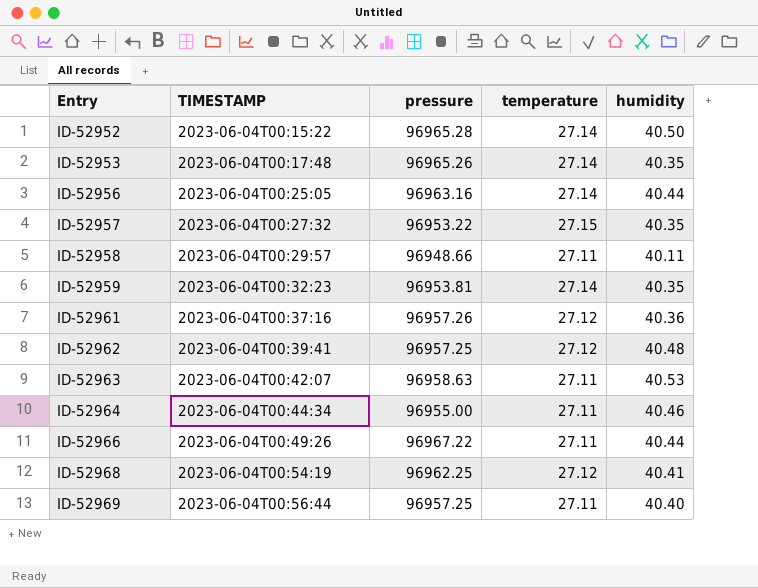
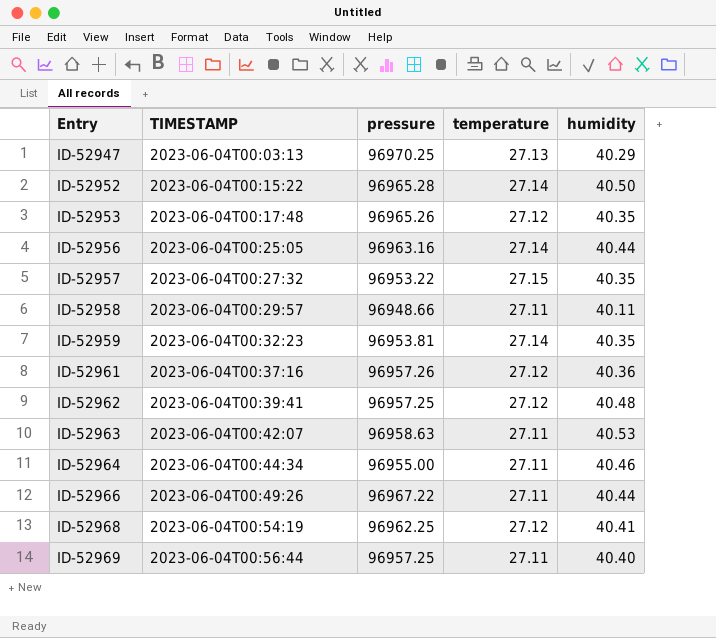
row ID-52947: none -> 2023-06-04T00:03:13 | 96970.25 | 27.13 | 40.29
ID-52953 | temperature: 27.14 -> 27.12

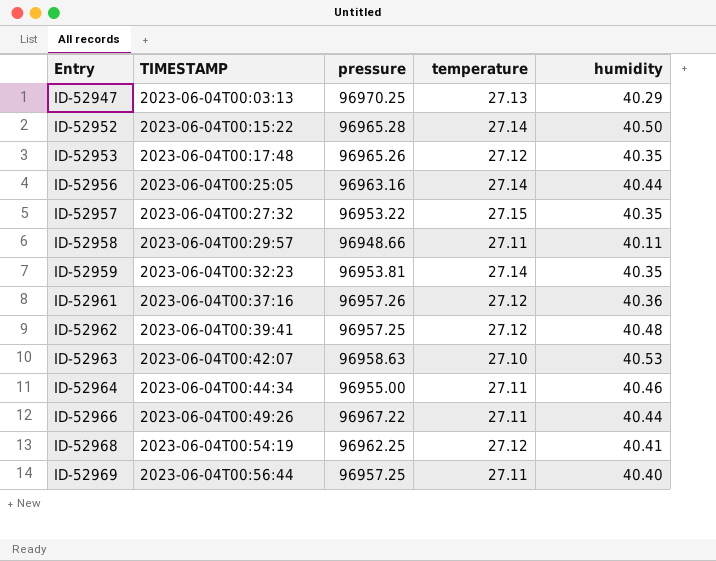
ID-52963 | temperature: 27.11 -> 27.10

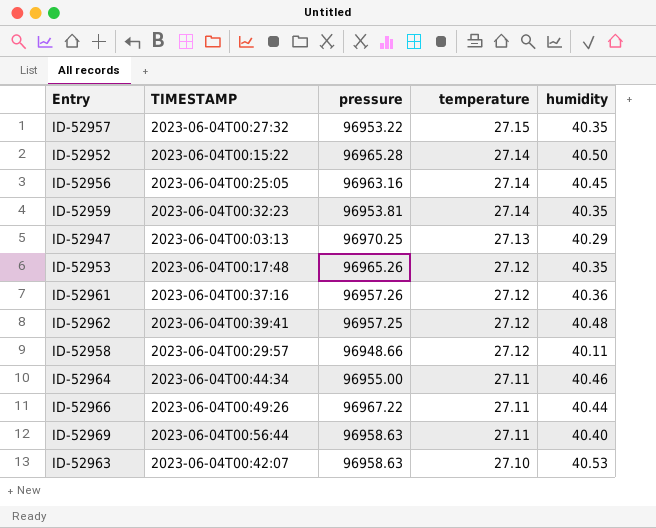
row order: Entry ascending -> temperature descending
row ID-52968: 2023-06-04T00:54:19 | 96962.25 | 27.12 | 40.41 -> none
ID-52956 | humidity: 40.44 -> 40.45
ID-52958 | temperature: 27.11 -> 27.12
ID-52969 | pressure: 96957.25 -> 96958.63

